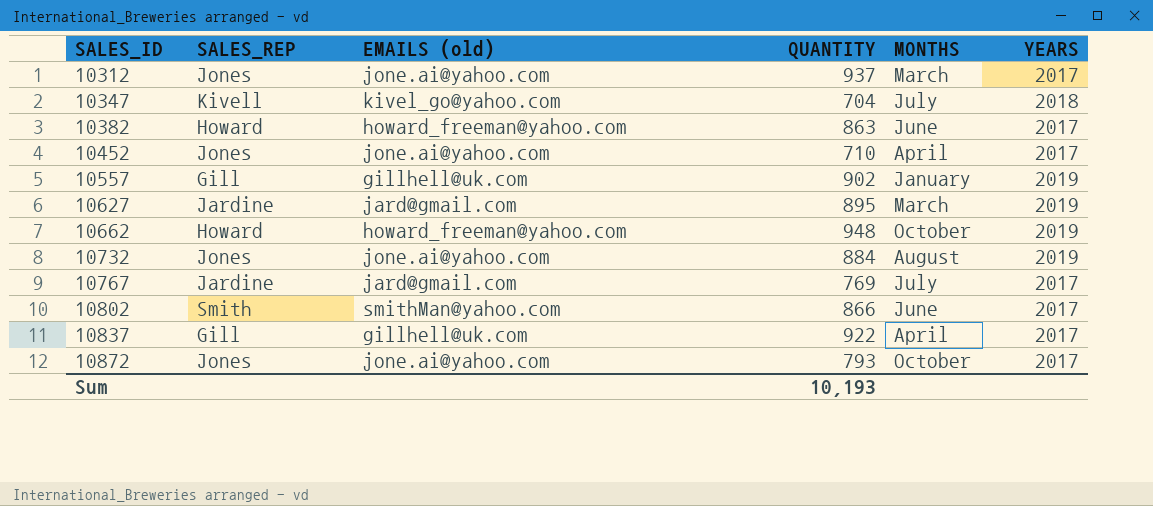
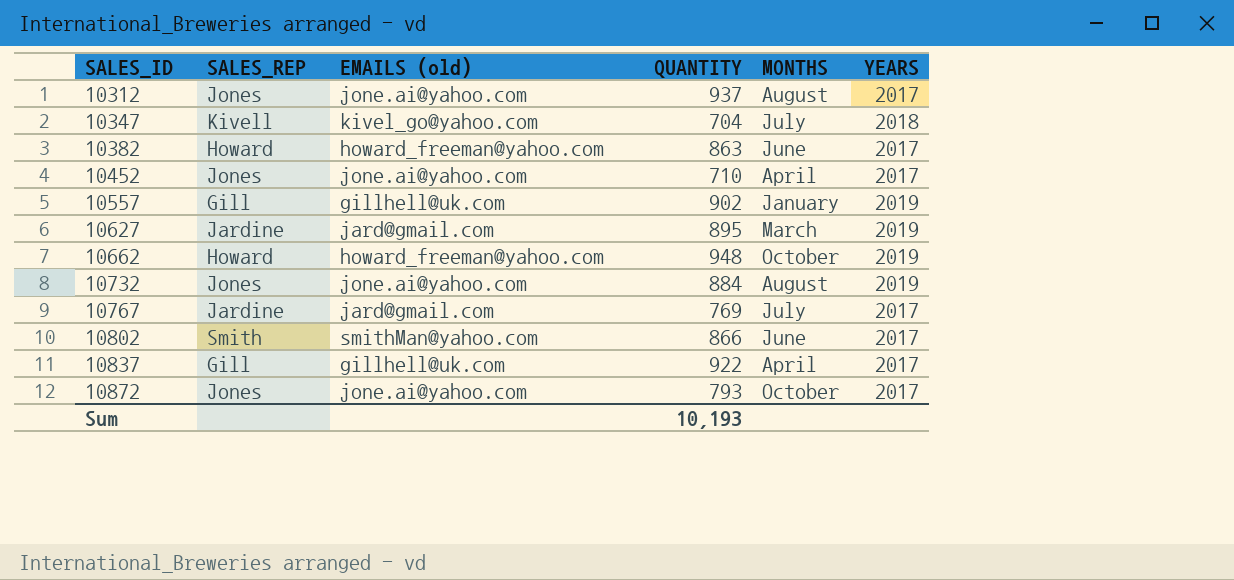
10312 | MONTHS: March -> August

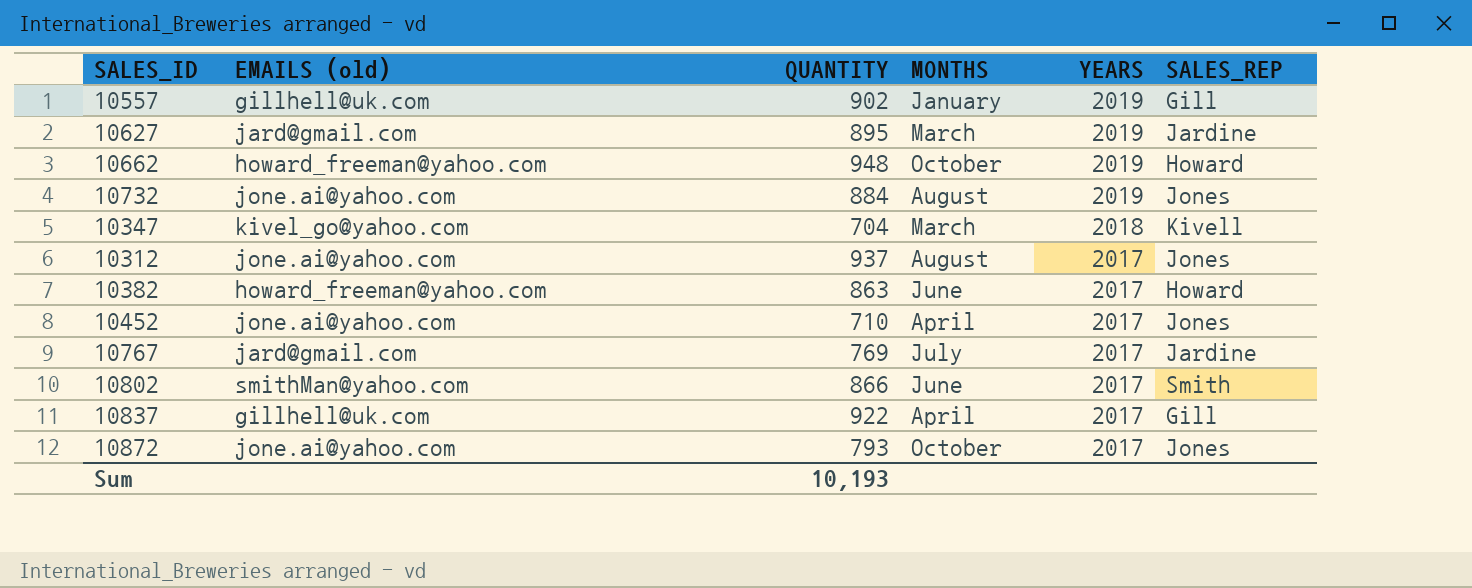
row order: SALES_ID ascending -> YEARS descending
column SALES_REP | position: 2 -> 6
10347 | MONTHS: July -> March

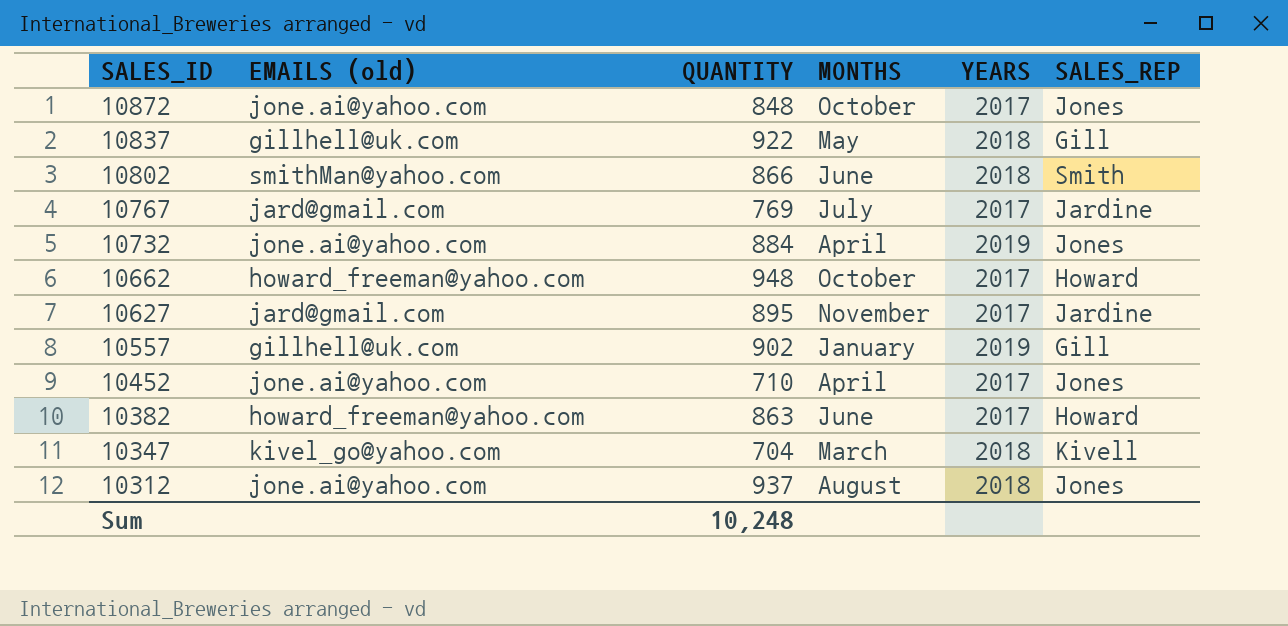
row order: YEARS descending -> SALES_ID descending
10872 | QUANTITY: 793 -> 848
10837 | MONTHS: April -> May
10837 | YEARS: 2017 -> 2018
10802 | YEARS: 2017 -> 2018
10732 | MONTHS: August -> April
10662 | YEARS: 2019 -> 2017
10627 | MONTHS: March -> November
10627 | YEARS: 2019 -> 2017
10312 | YEARS: 2017 -> 2018
Sum | QUANTITY: 10,193 -> 10,248

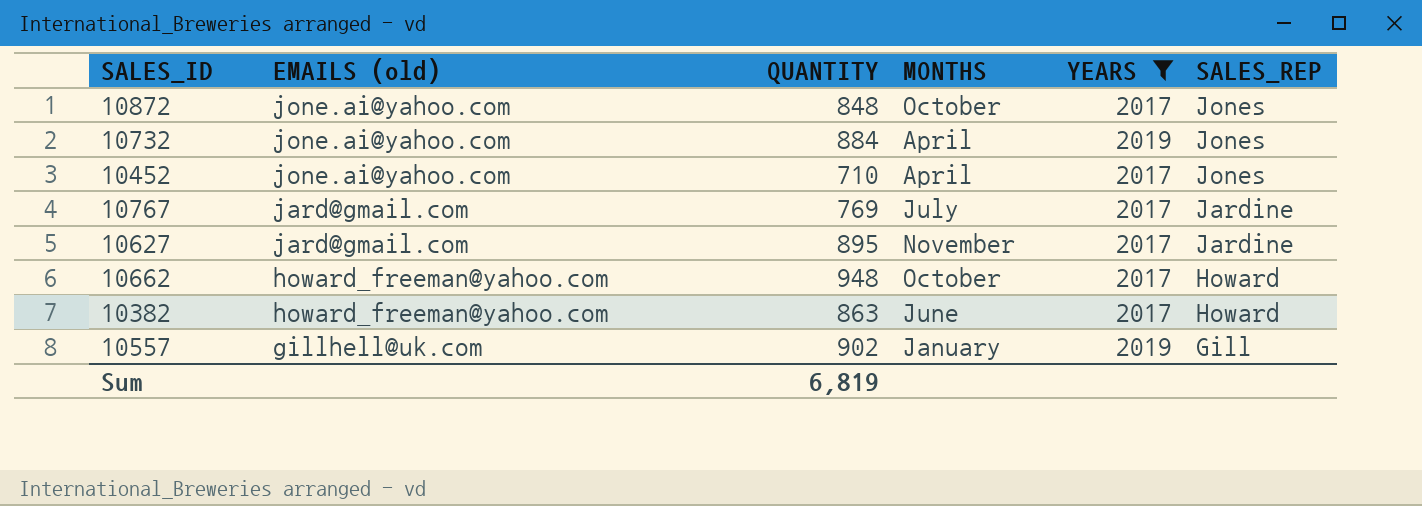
filter: none -> YEARS != 2018
row order: SALES_ID descending -> EMAILS (old) descending
Sum | QUANTITY: 10,248 -> 6,819

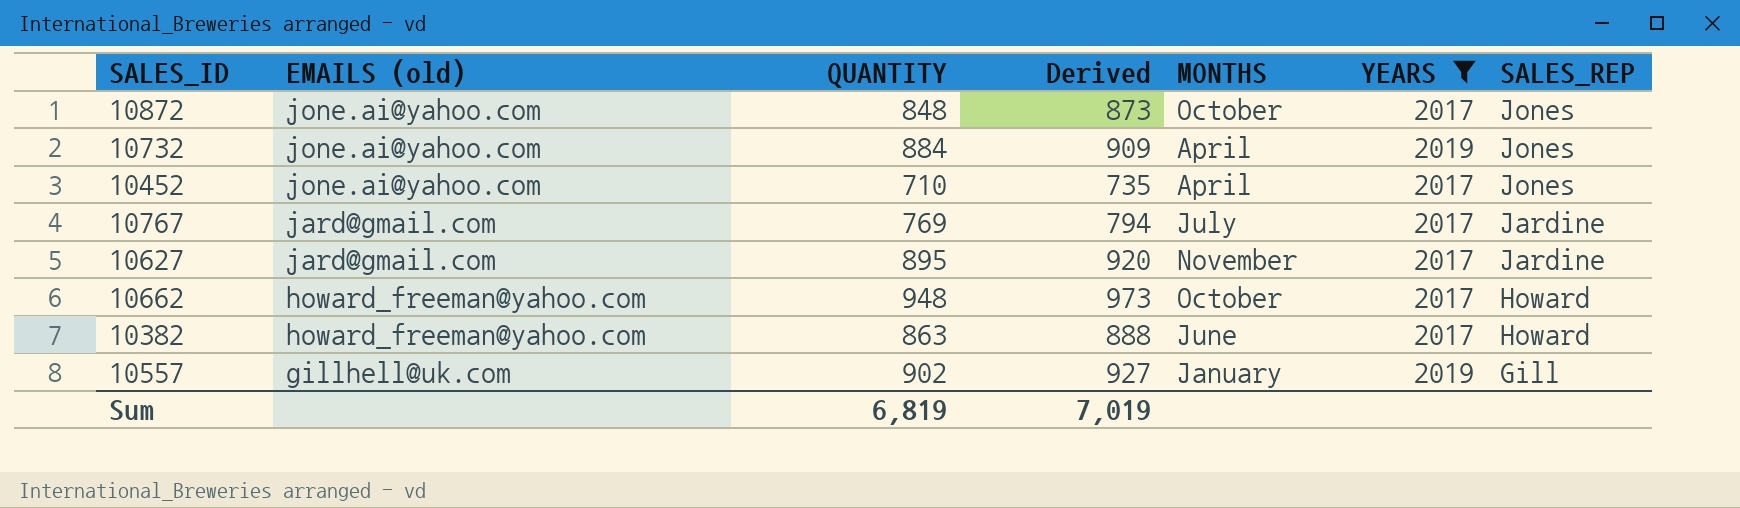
column Derived | formula: none -> [QUANTITY] + 25

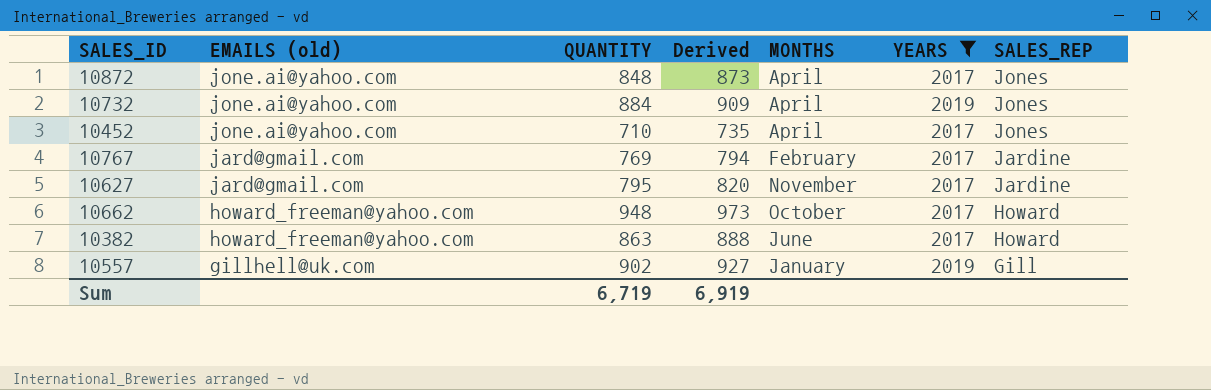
10872 | MONTHS: October -> April
10767 | MONTHS: July -> February
10627 | QUANTITY: 895 -> 795
10627 | Derived: 920 -> 820
Sum | QUANTITY: 6,819 -> 6,719
Sum | Derived: 7,019 -> 6,919

